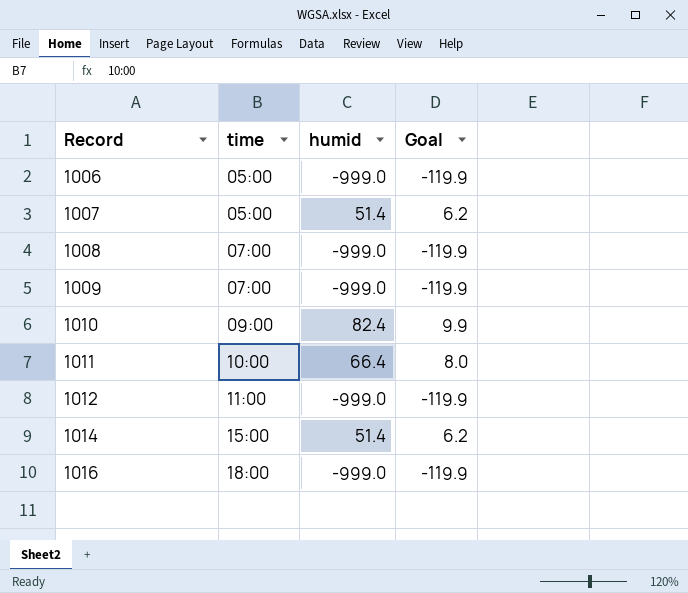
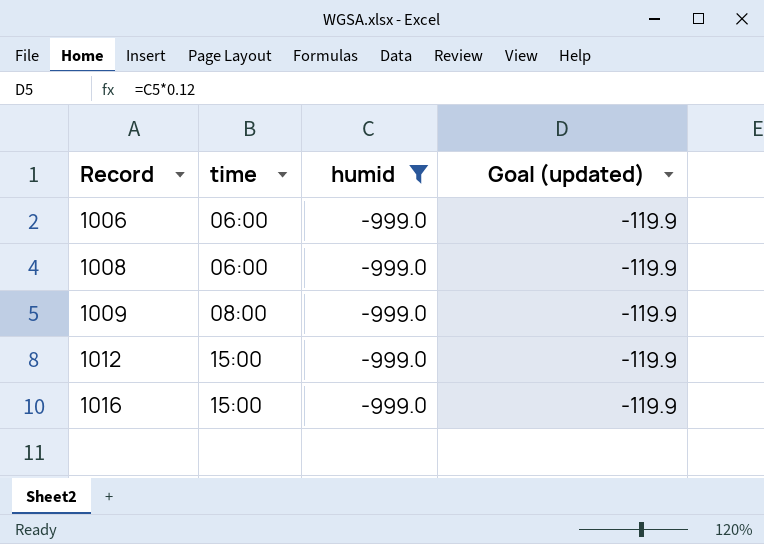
filter: none -> humid = -999.0
column name: Goal -> Goal (updated)
1006 | time: 05:00 -> 06:00
1008 | time: 07:00 -> 06:00
1009 | time: 07:00 -> 08:00
1012 | time: 11:00 -> 15:00
1016 | time: 18:00 -> 15:00

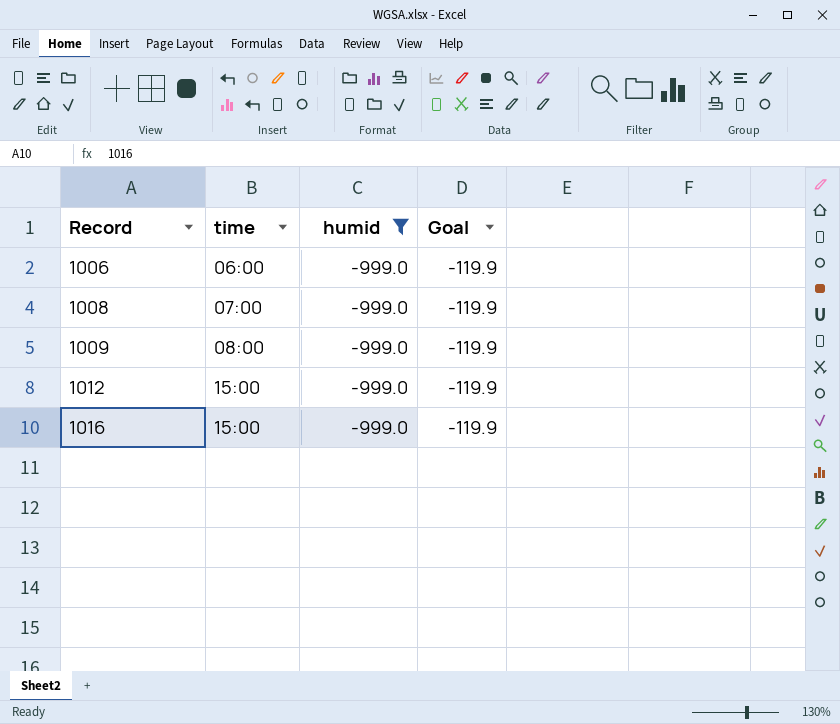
column name: Goal (updated) -> Goal
1008 | time: 06:00 -> 07:00

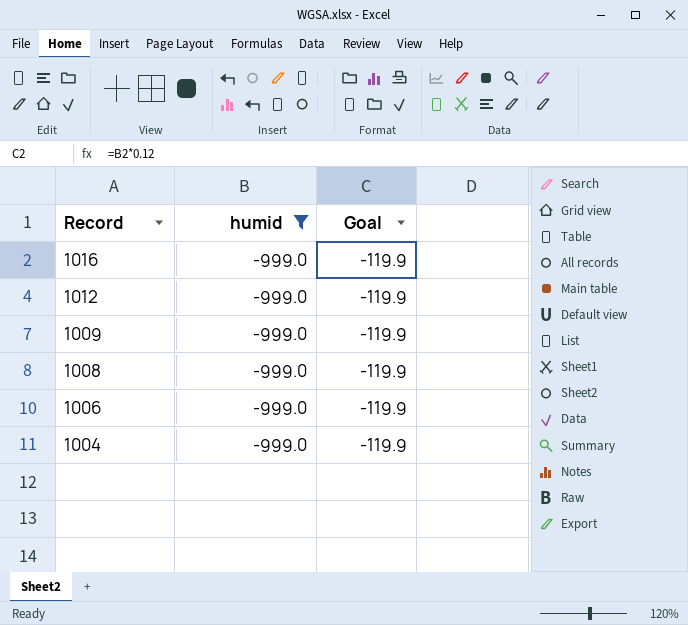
row order: Record ascending -> Record descending
column time | position: 2 -> none
row 1004: none -> -999.0 | -119.9

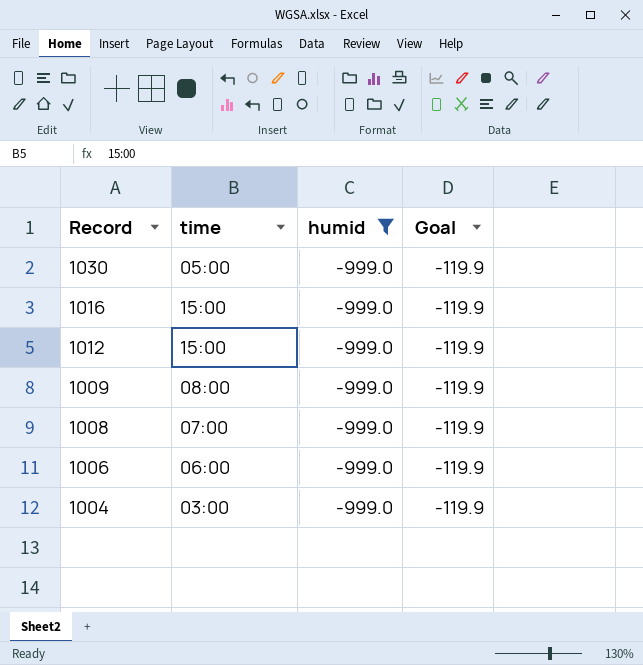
column time | position: none -> 2
row 1030: none -> 05:00 | -999.0 | -119.9

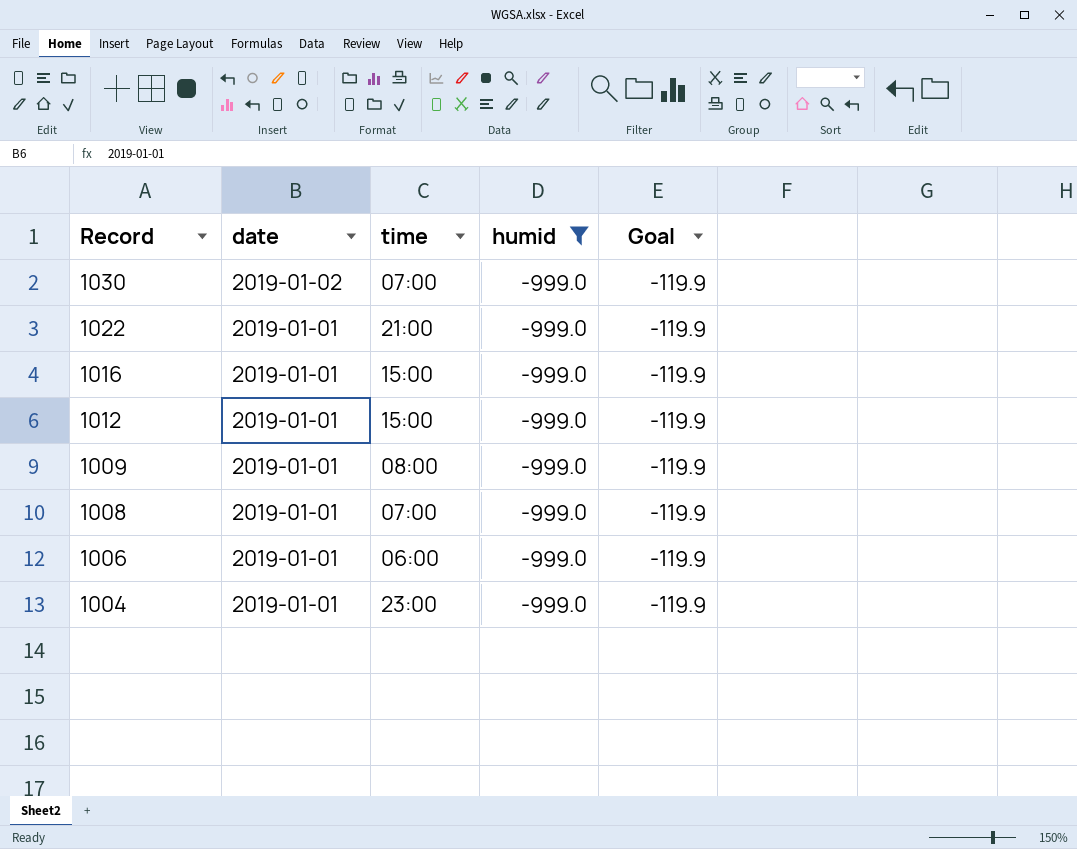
column date | position: none -> 2
1030 | time: 05:00 -> 07:00
row 1022: none -> 2019-01-01 | 21:00 | -999.0 | -119.9
1004 | time: 03:00 -> 23:00

